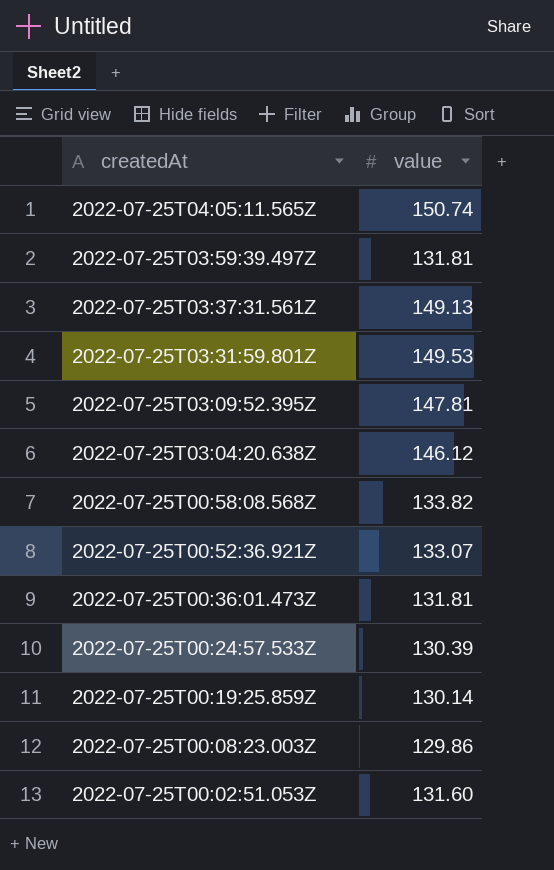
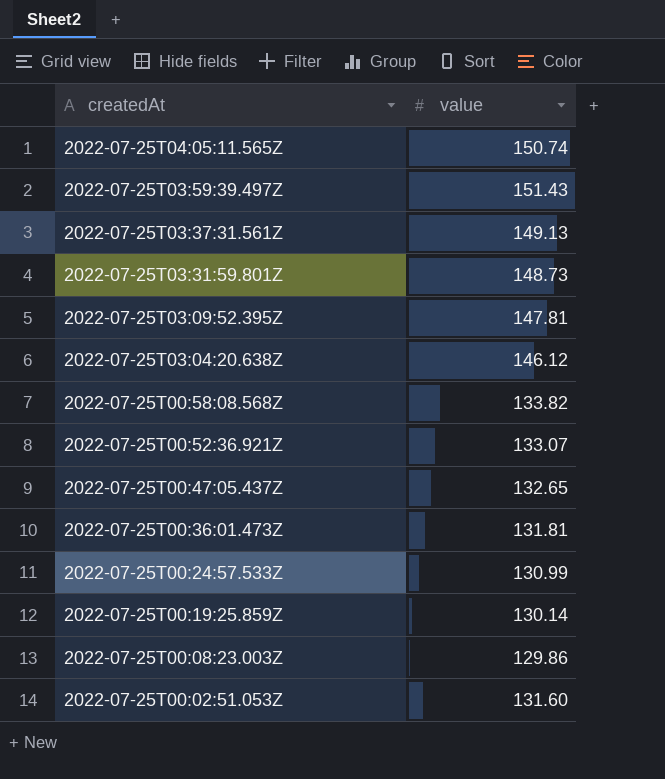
2022-07-25T03:59:39.497Z | value: 131.81 -> 151.43
2022-07-25T03:31:59.801Z | value: 149.53 -> 148.73
row 2022-07-25T00:47:05.437Z: none -> 132.65
2022-07-25T00:24:57.533Z | value: 130.39 -> 130.99

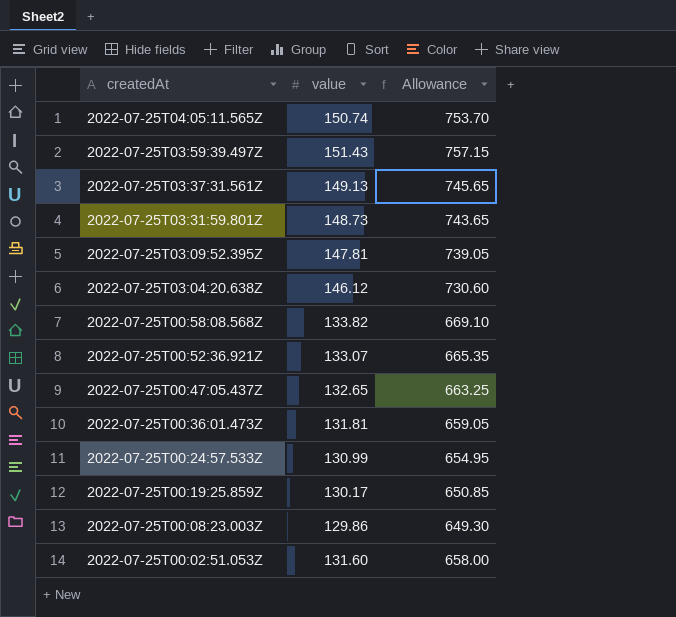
column Allowance | formula: none -> [value] * 5
2022-07-25T00:19:25.859Z | value: 130.14 -> 130.17

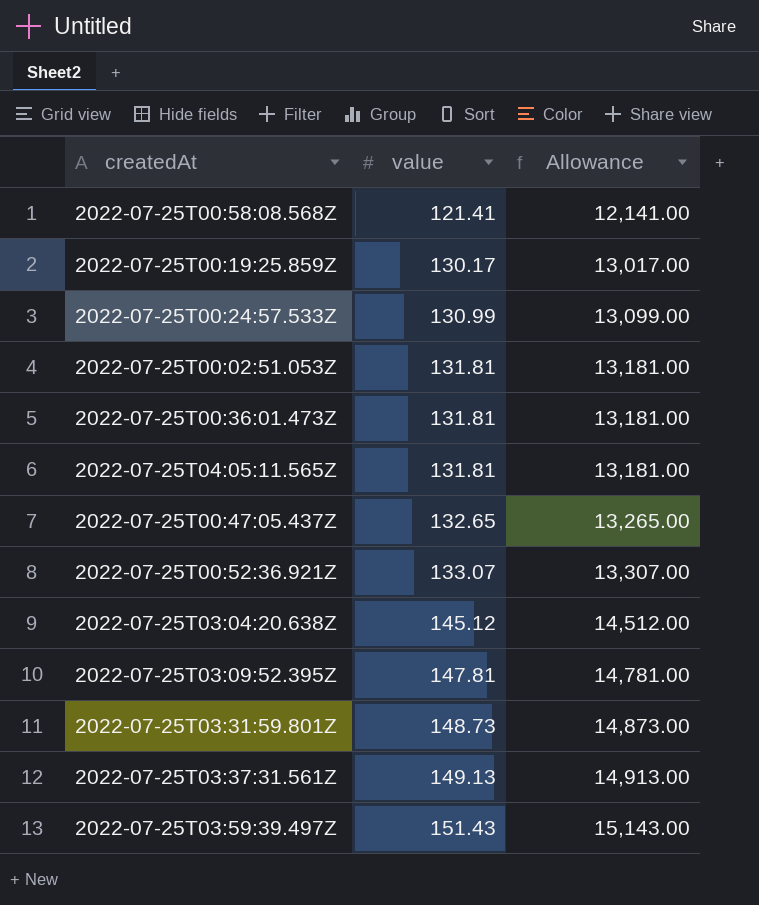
row order: createdAt descending -> value ascending
column Allowance | formula: [value] * 5 -> [value] * 100
row 2022-07-25T00:08:23.003Z: 129.86 | 649.30 -> none
2022-07-25T00:58:08.568Z | value: 133.82 -> 121.41
2022-07-25T00:02:51.053Z | value: 131.60 -> 131.81
2022-07-25T04:05:11.565Z | value: 150.74 -> 131.81
2022-07-25T03:04:20.638Z | value: 146.12 -> 145.12

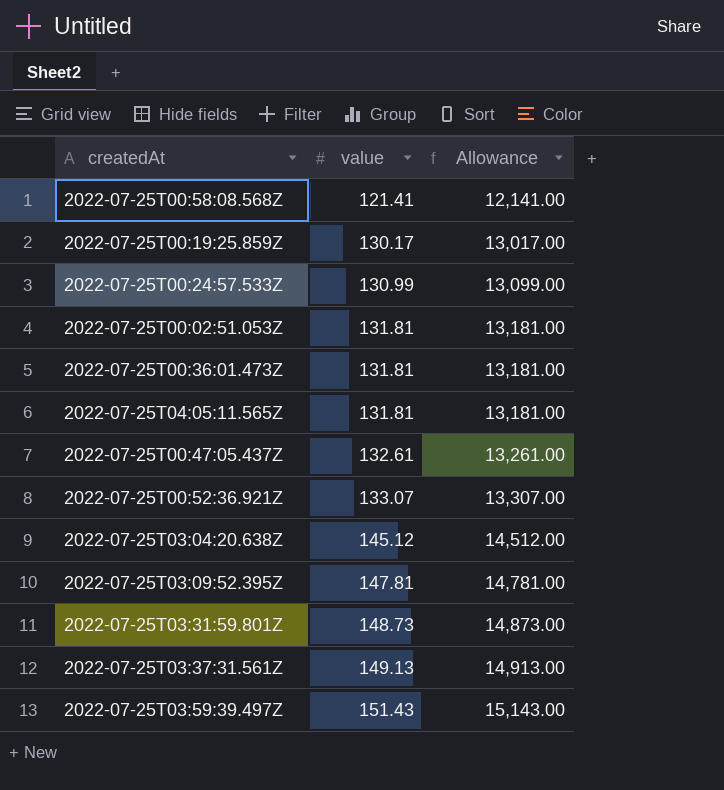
2022-07-25T00:47:05.437Z | value: 132.65 -> 132.61
2022-07-25T00:47:05.437Z | Allowance: 13,265.00 -> 13,261.00

